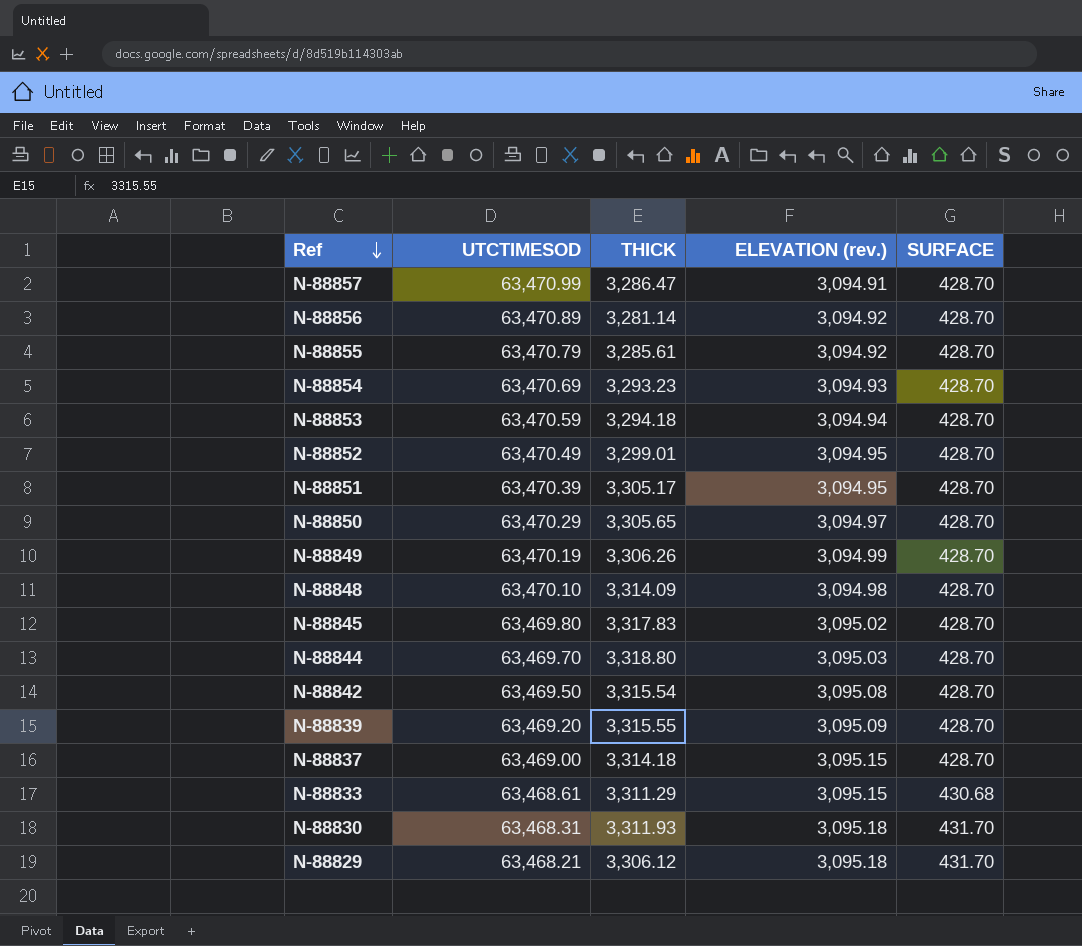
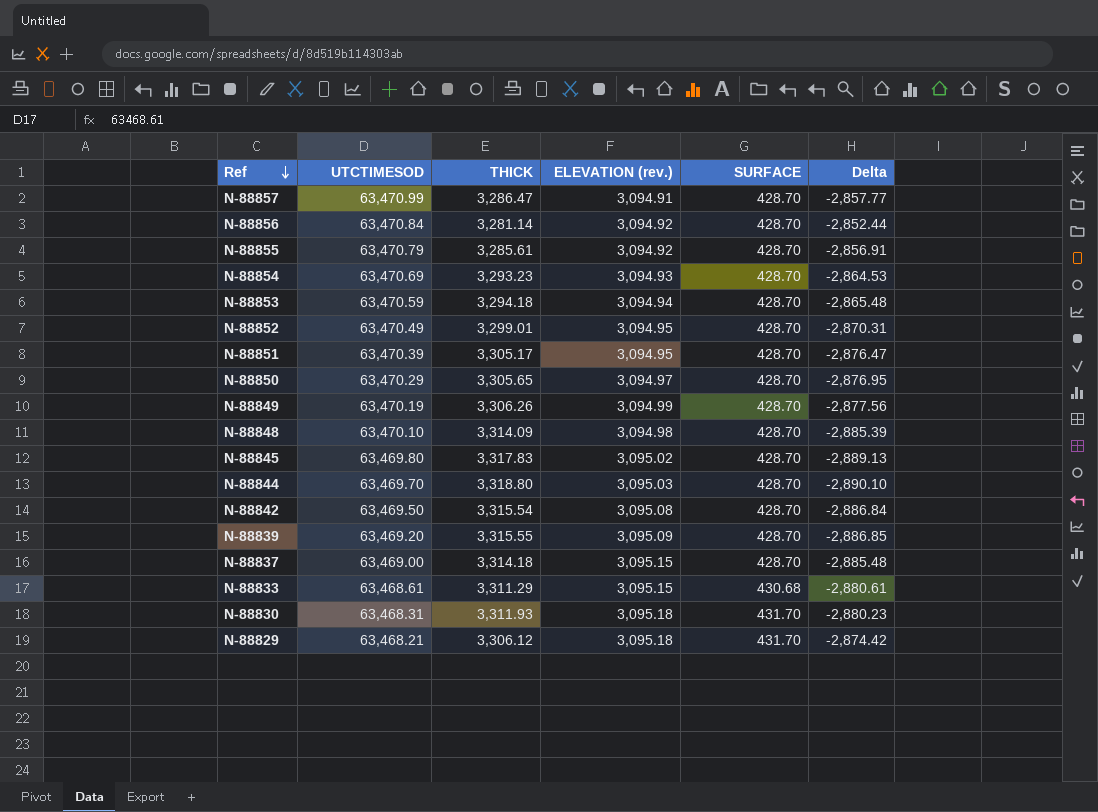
column Delta | formula: none -> [SURFACE] - [THICK]
N-88856 | UTCTIMESOD: 63,470.89 -> 63,470.84

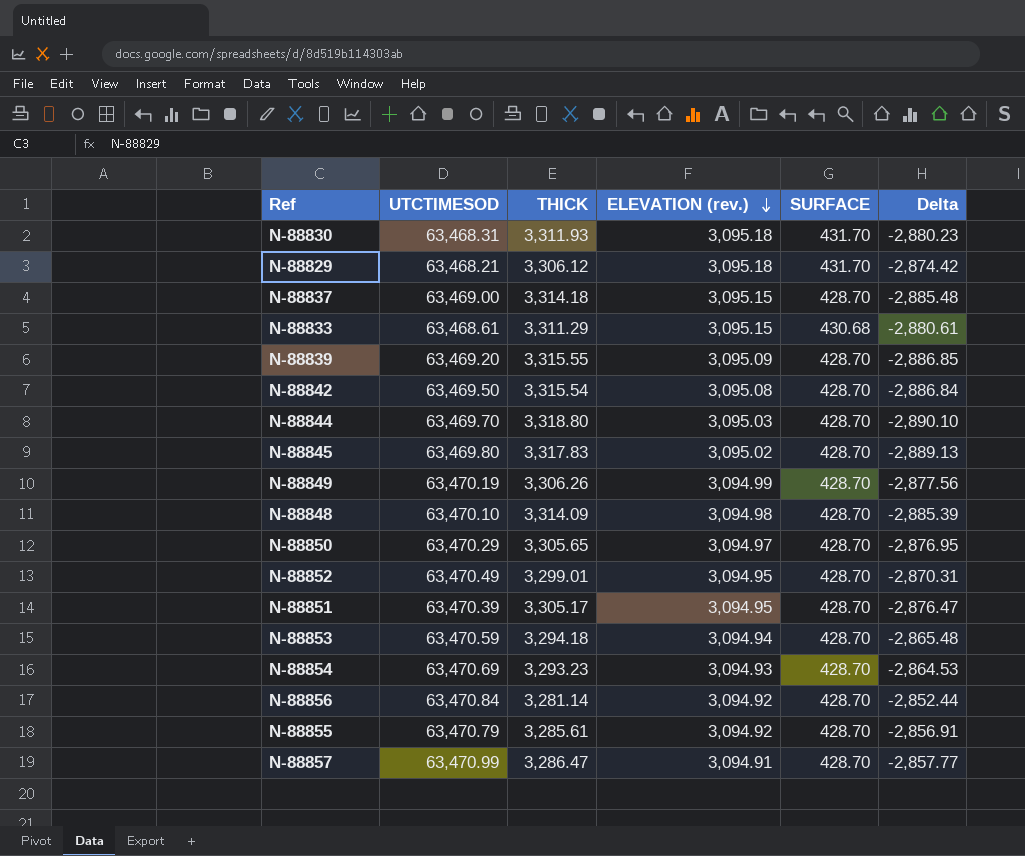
row order: Ref descending -> ELEVATION (rev.) descending

